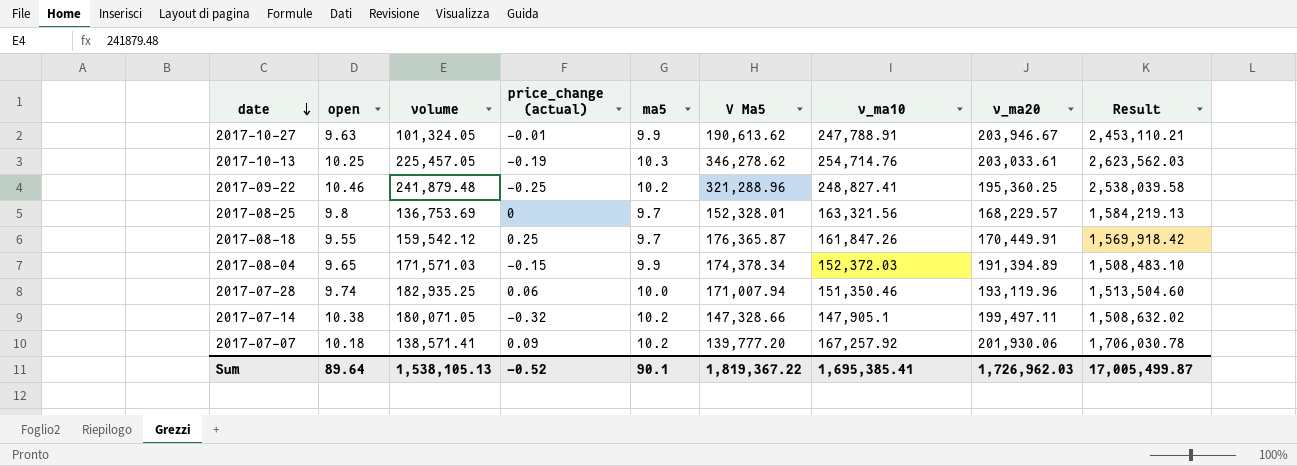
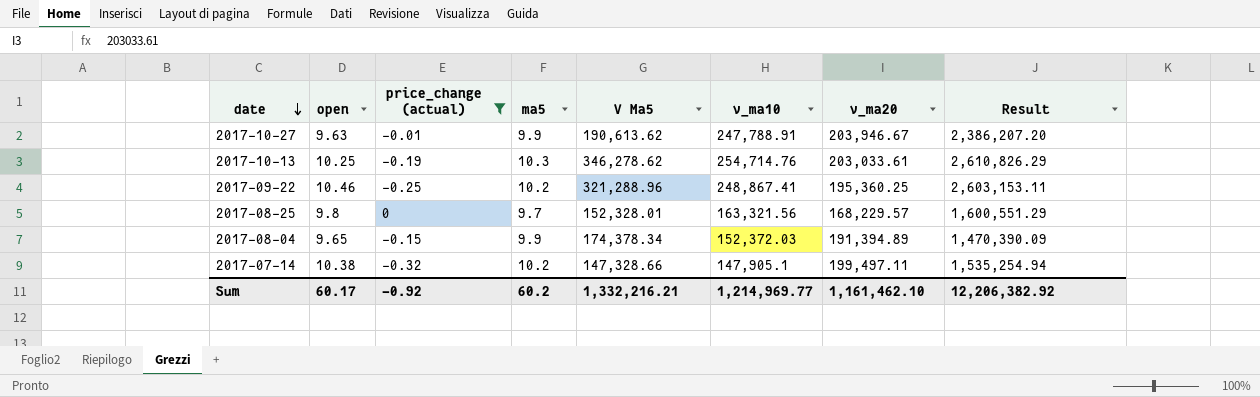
filter: none -> price_change (actual) <= 0
column volume | position: 3 -> none
column Result | formula: [ma5] * [v_ma10] -> [open] * [v_ma10]
2017-09-22 | v_ma10: 248,827.41 -> 248,867.41
Sum | open: 89.64 -> 60.17
Sum | price_change (actual): -0.52 -> -0.92
Sum | ma5: 90.1 -> 60.2
Sum | V Ma5: 1,819,367.22 -> 1,332,216.21
Sum | v_ma10: 1,695,385.41 -> 1,214,969.77
Sum | v_ma20: 1,726,962.03 -> 1,161,462.10
Sum | Result: 17,005,499.87 -> 12,206,382.92

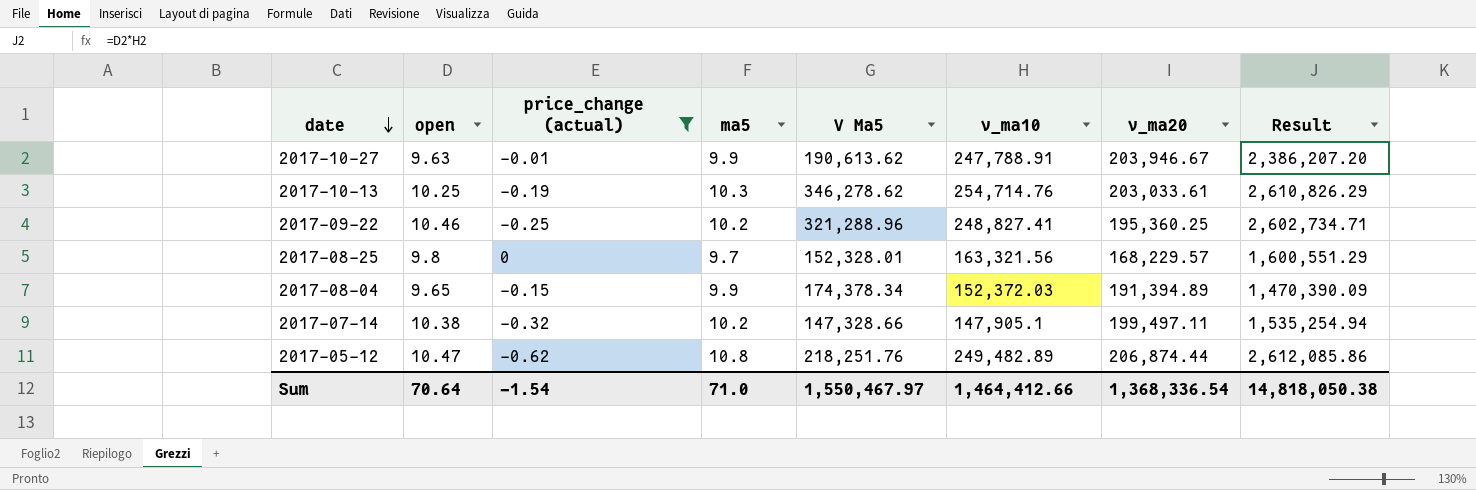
2017-09-22 | v_ma10: 248,867.41 -> 248,827.41
2017-09-22 | Result: 2,603,153.11 -> 2,602,734.71
row 2017-05-12: none -> 10.47 | -0.62 | 10.8 | 218,251.76 | 249,482.89 | 206,874.44 | 2,612,085.86
Sum | open: 60.17 -> 70.64
Sum | price_change (actual): -0.92 -> -1.54
Sum | ma5: 60.2 -> 71.0
Sum | V Ma5: 1,332,216.21 -> 1,550,467.97
Sum | v_ma10: 1,214,969.77 -> 1,464,412.66
Sum | v_ma20: 1,161,462.10 -> 1,368,336.54
Sum | Result: 12,206,382.92 -> 14,818,050.38

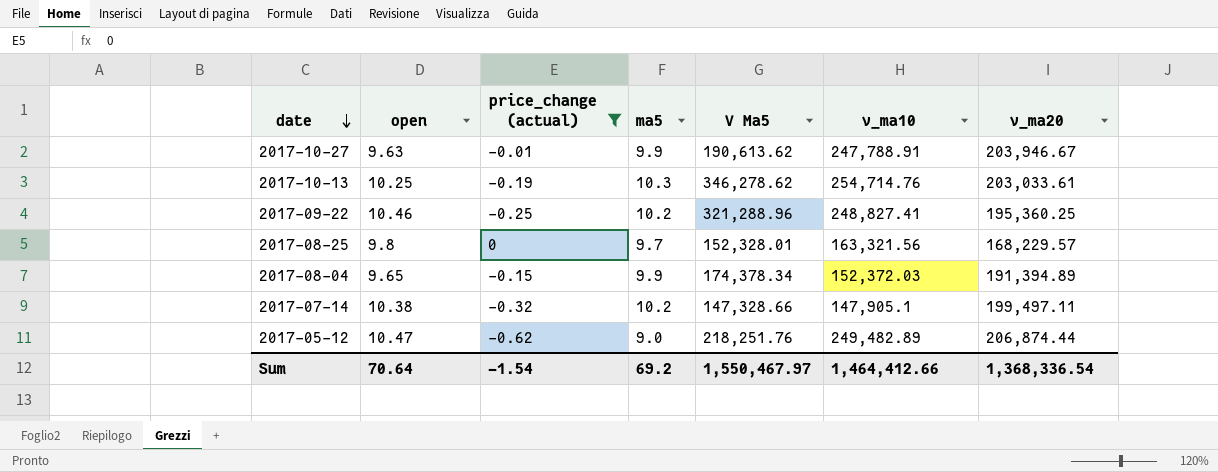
column Result | formula: [open] * [v_ma10] -> none
2017-05-12 | ma5: 10.8 -> 9.0
Sum | ma5: 71.0 -> 69.2

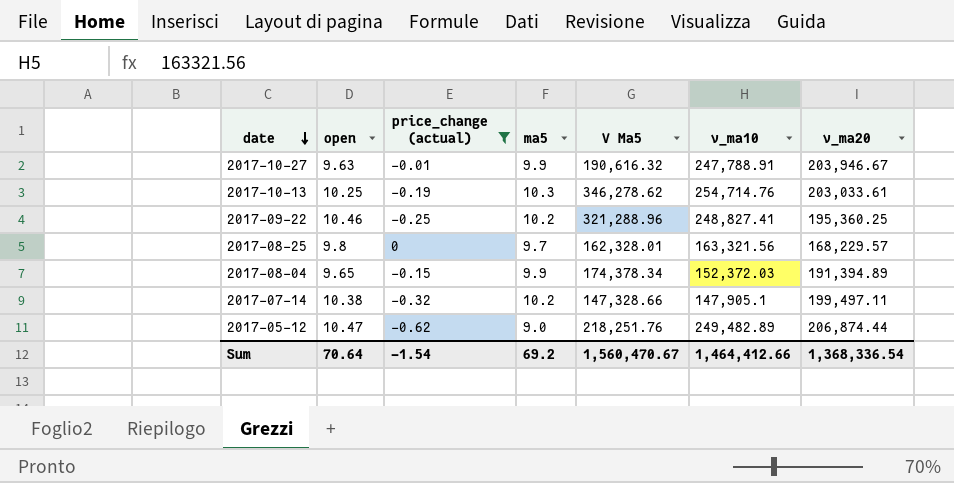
2017-10-27 | V Ma5: 190,613.62 -> 190,616.32
2017-08-25 | V Ma5: 152,328.01 -> 162,328.01
Sum | V Ma5: 1,550,467.97 -> 1,560,470.67

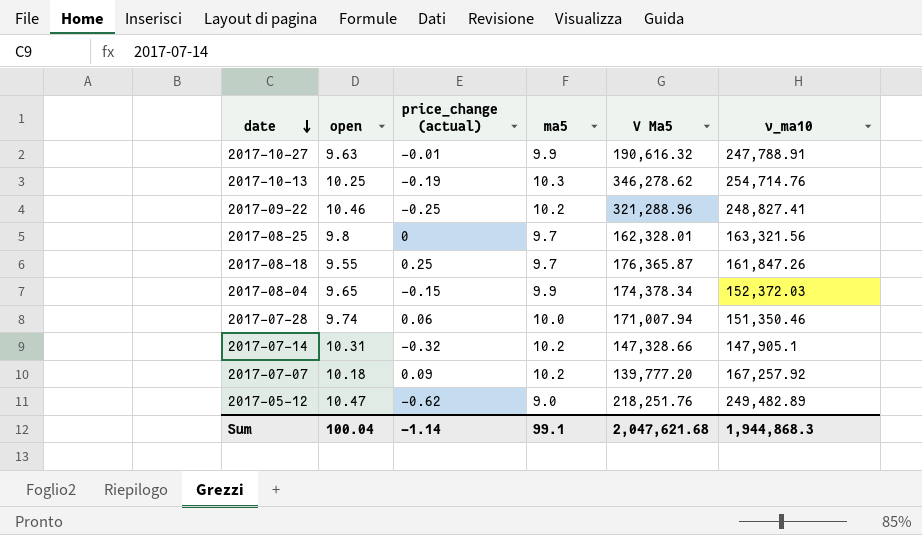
filter: price_change (actual) <= 0 -> none
column v_ma20 | position: 7 -> none
2017-07-14 | open: 10.38 -> 10.31
Sum | open: 70.64 -> 100.04
Sum | price_change (actual): -1.54 -> -1.14
Sum | ma5: 69.2 -> 99.1
Sum | V Ma5: 1,560,470.67 -> 2,047,621.68
Sum | v_ma10: 1,464,412.66 -> 1,944,868.3

